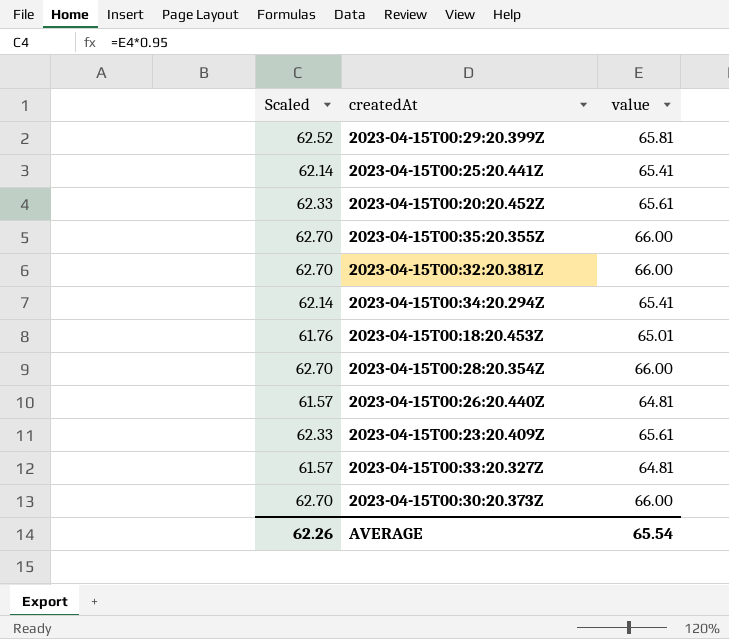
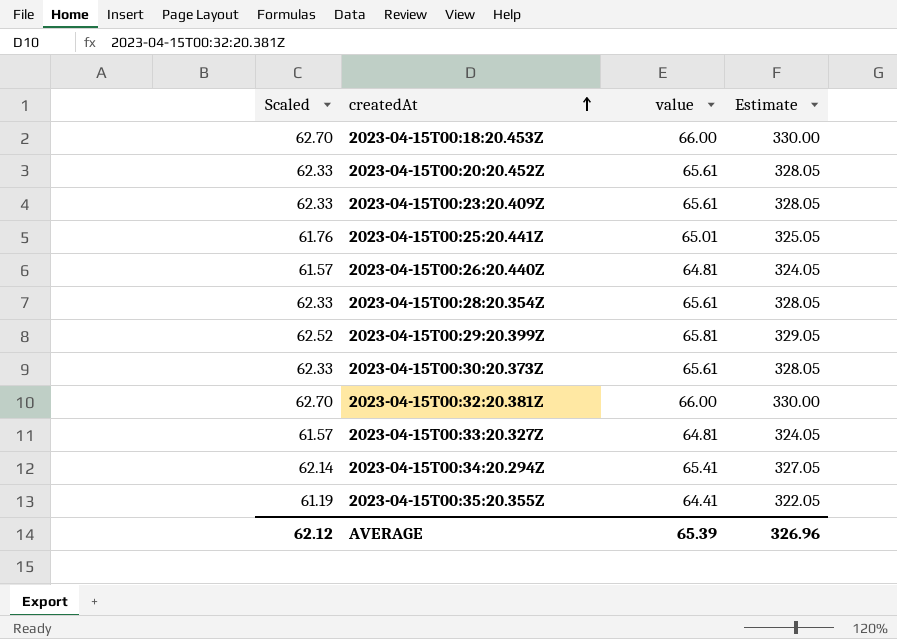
row order: none -> createdAt ascending
column Estimate | formula: none -> [value] * 5
2023-04-15T00:18:20.453Z | Scaled: 61.76 -> 62.70
2023-04-15T00:18:20.453Z | value: 65.01 -> 66.00
2023-04-15T00:25:20.441Z | Scaled: 62.14 -> 61.76
2023-04-15T00:25:20.441Z | value: 65.41 -> 65.01
2023-04-15T00:28:20.354Z | Scaled: 62.70 -> 62.33
2023-04-15T00:28:20.354Z | value: 66.00 -> 65.61
2023-04-15T00:30:20.373Z | Scaled: 62.70 -> 62.33
2023-04-15T00:30:20.373Z | value: 66.00 -> 65.61
2023-04-15T00:35:20.355Z | Scaled: 62.70 -> 61.19
2023-04-15T00:35:20.355Z | value: 66.00 -> 64.41
AVERAGE | Scaled: 62.26 -> 62.12
AVERAGE | value: 65.54 -> 65.39

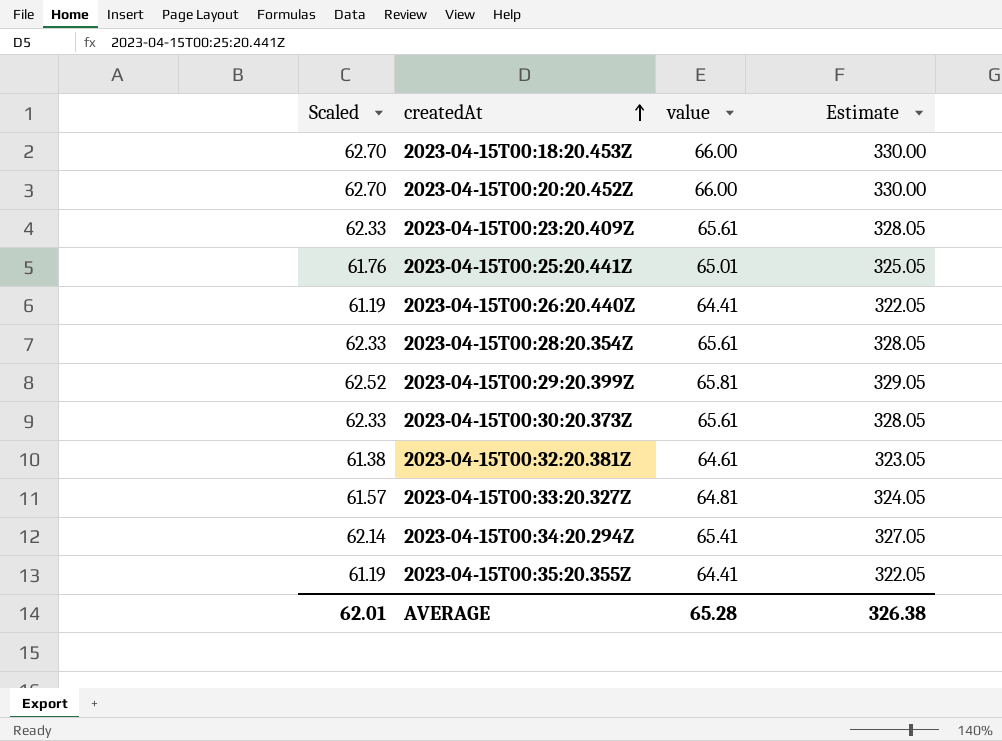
2023-04-15T00:20:20.452Z | Scaled: 62.33 -> 62.70
2023-04-15T00:20:20.452Z | value: 65.61 -> 66.00
2023-04-15T00:20:20.452Z | Estimate: 328.05 -> 330.00
2023-04-15T00:26:20.440Z | Scaled: 61.57 -> 61.19
2023-04-15T00:26:20.440Z | value: 64.81 -> 64.41
2023-04-15T00:26:20.440Z | Estimate: 324.05 -> 322.05
2023-04-15T00:32:20.381Z | Scaled: 62.70 -> 61.38
2023-04-15T00:32:20.381Z | value: 66.00 -> 64.61
2023-04-15T00:32:20.381Z | Estimate: 330.00 -> 323.05
AVERAGE | Scaled: 62.12 -> 62.01
AVERAGE | value: 65.39 -> 65.28
AVERAGE | Estimate: 326.96 -> 326.38

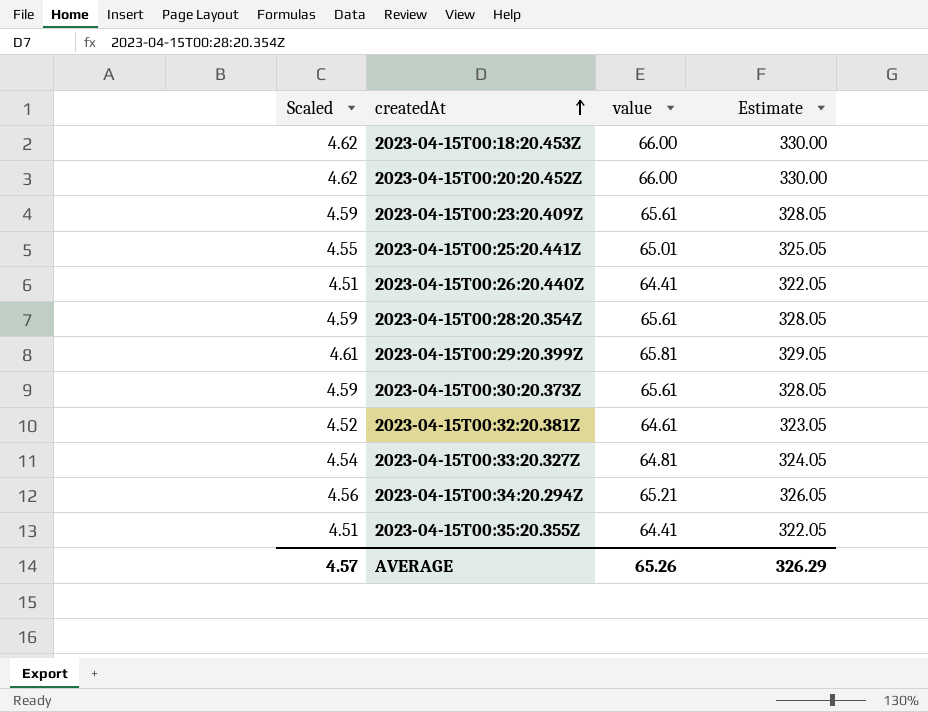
column Scaled | formula: [value] * 0.95 -> [value] * 0.07
2023-04-15T00:34:20.294Z | value: 65.41 -> 65.21
2023-04-15T00:34:20.294Z | Estimate: 327.05 -> 326.05
AVERAGE | Scaled: 62.01 -> 4.57
AVERAGE | value: 65.28 -> 65.26
AVERAGE | Estimate: 326.38 -> 326.29

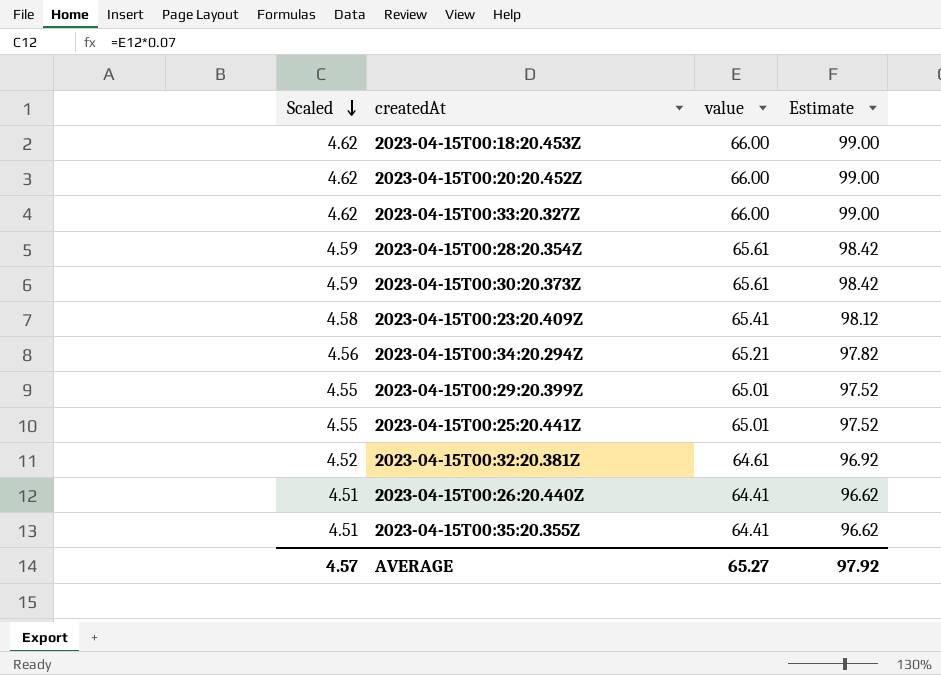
row order: createdAt ascending -> Scaled descending
column Estimate | formula: [value] * 5 -> [value] * 1.5
2023-04-15T00:33:20.327Z | Scaled: 4.54 -> 4.62
2023-04-15T00:33:20.327Z | value: 64.81 -> 66.00
2023-04-15T00:23:20.409Z | Scaled: 4.59 -> 4.58
2023-04-15T00:23:20.409Z | value: 65.61 -> 65.41
2023-04-15T00:29:20.399Z | Scaled: 4.61 -> 4.55
2023-04-15T00:29:20.399Z | value: 65.81 -> 65.01
AVERAGE | value: 65.26 -> 65.27
AVERAGE | Estimate: 326.29 -> 97.92

